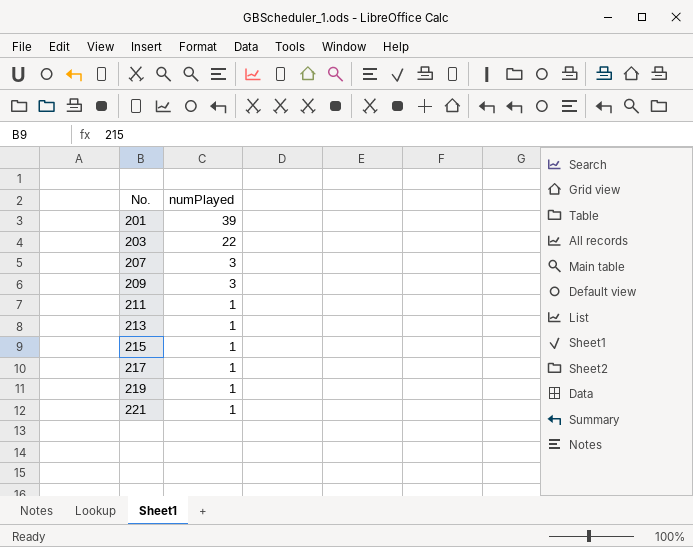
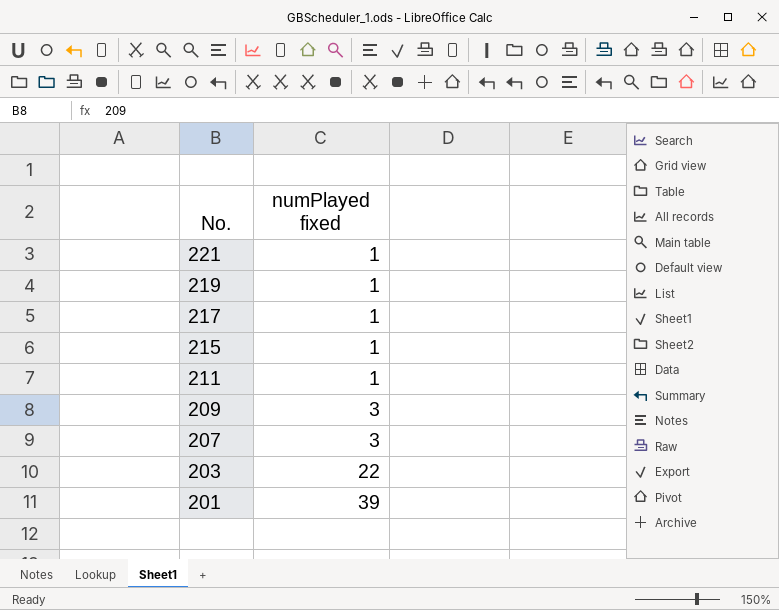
row order: No. ascending -> No. descending
column name: numPlayed -> numPlayed fixed
row 213: 1 -> none

